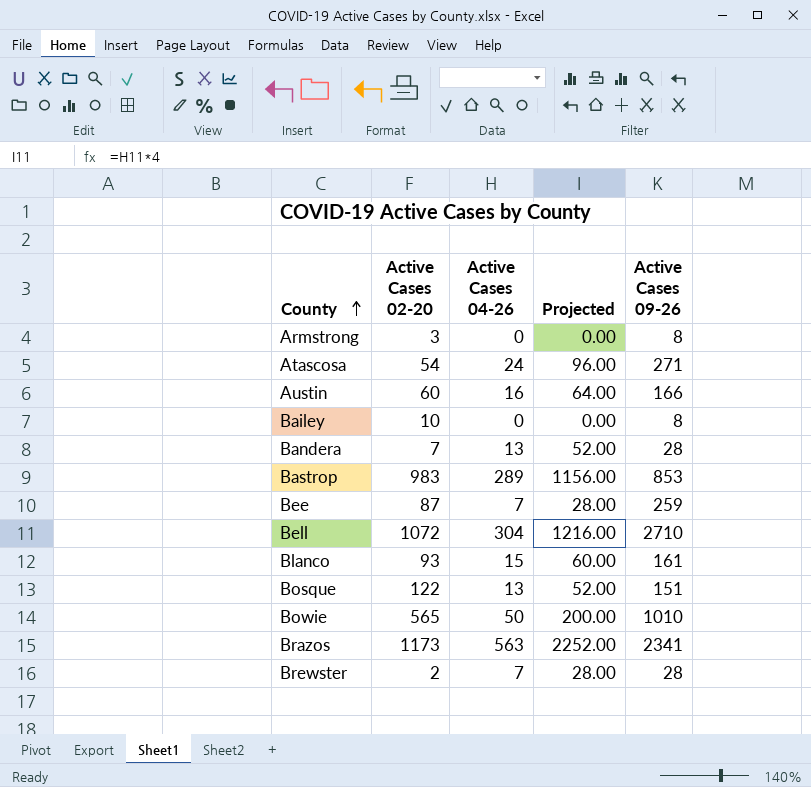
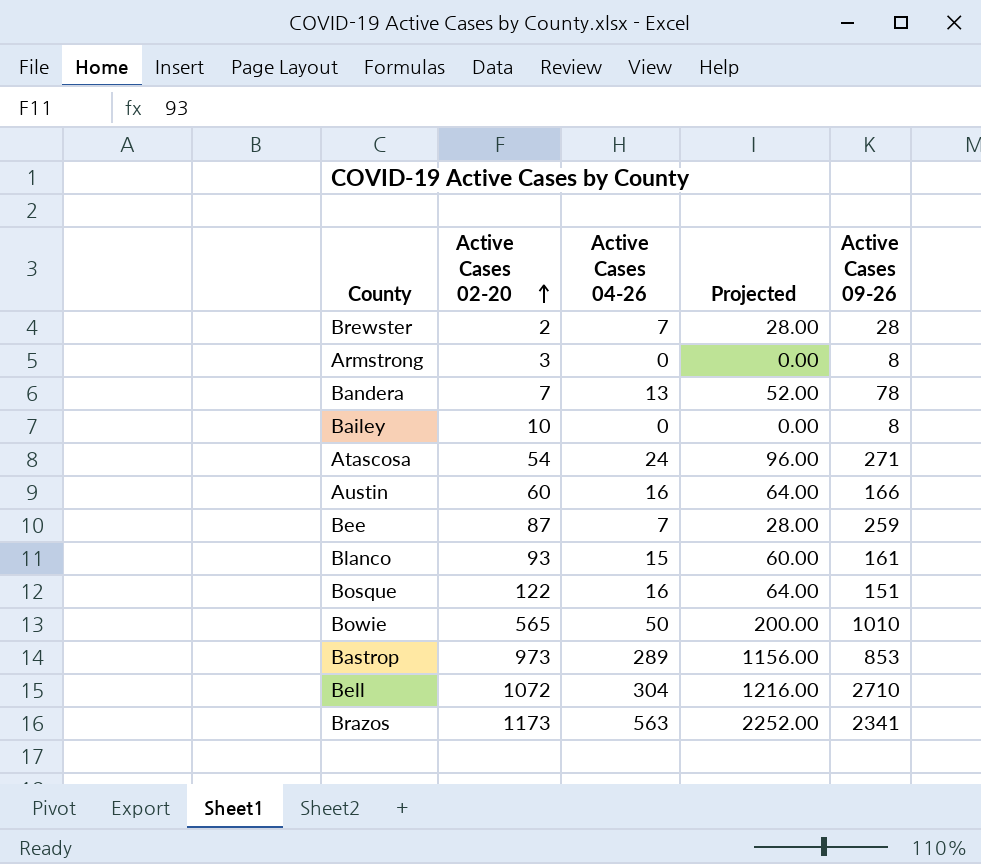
row order: County ascending -> Active Cases 02-20 ascending
Bandera | Active Cases 09-26: 28 -> 78
Bosque | Active Cases 04-26: 13 -> 16
Bosque | Projected: 52.00 -> 64.00
Bastrop | Active Cases 02-20: 983 -> 973

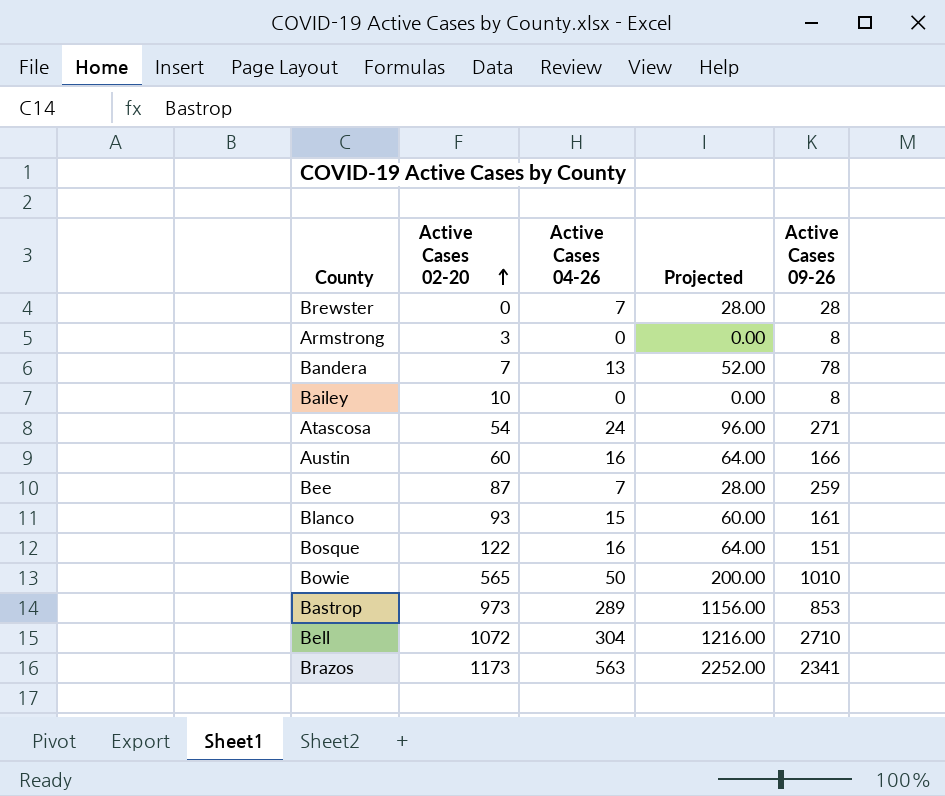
Brewster | Active Cases 02-20: 2 -> 0

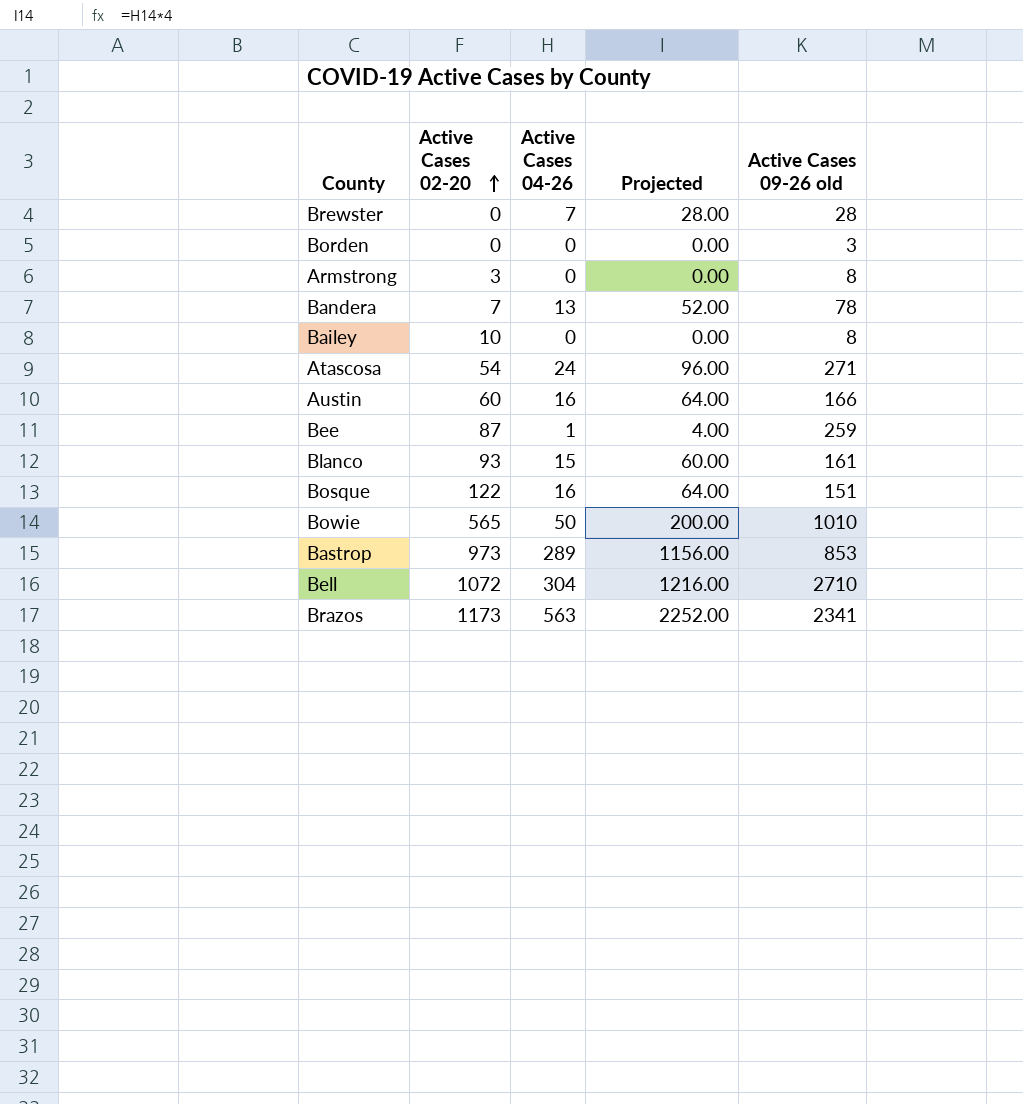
column name: Active Cases 09-26 -> Active Cases 09-26 old
row Borden: none -> 0 | 0 | 0.00 | 3
Bee | Active Cases 04-26: 7 -> 1
Bee | Projected: 28.00 -> 4.00

